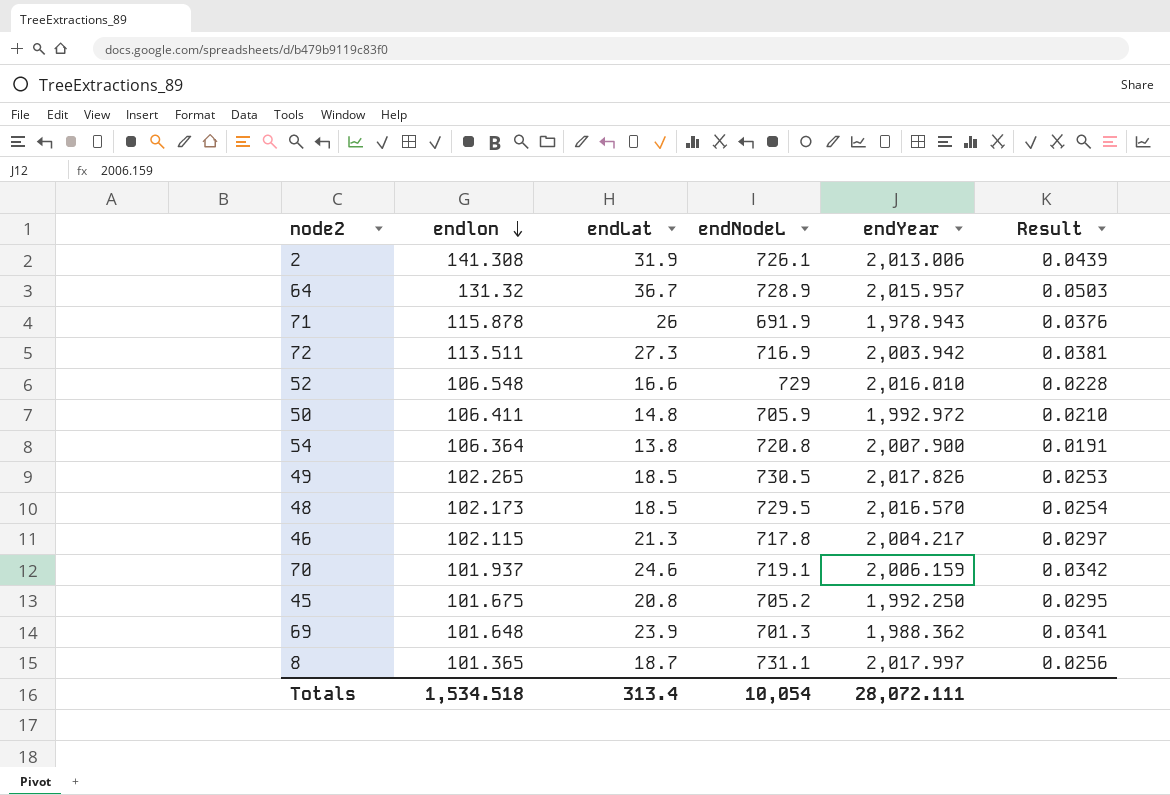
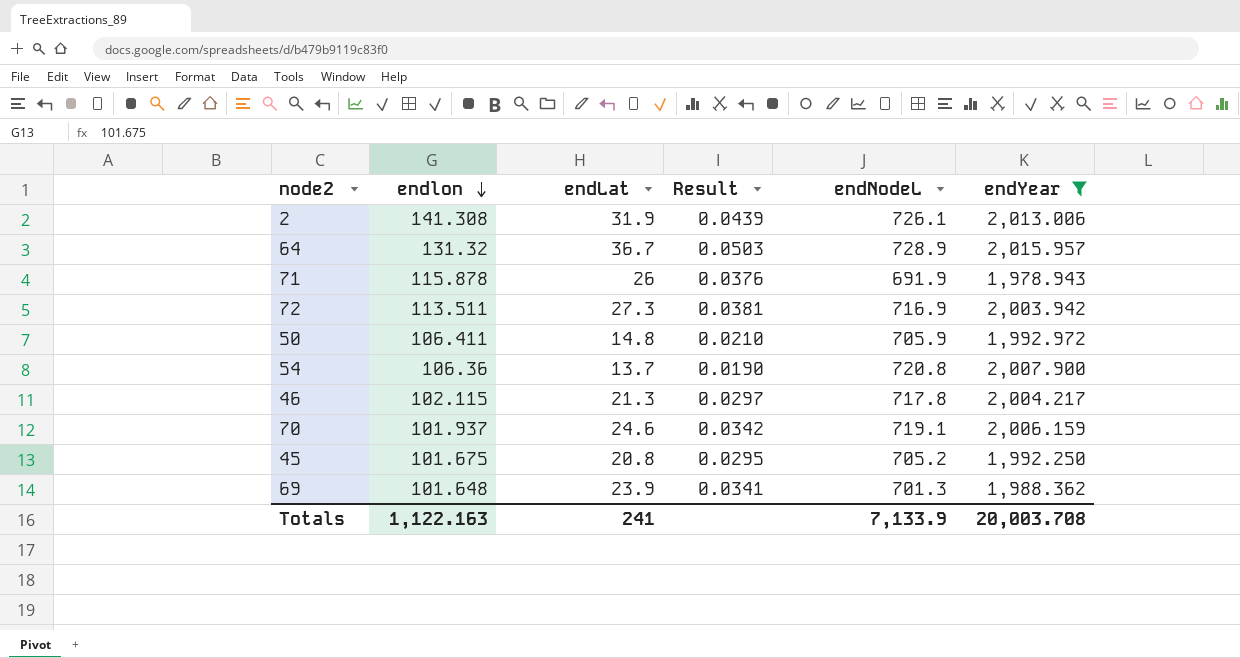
filter: none -> endYear <= 2,015.957
column Result | position: 6 -> 4
54 | endlon: 106.364 -> 106.36
54 | endLat: 13.8 -> 13.7
54 | Result: 0.0191 -> 0.0190
Totals | endlon: 1,534.518 -> 1,122.163
Totals | endLat: 313.4 -> 241
Totals | endNodeL: 10,054 -> 7,133.9
Totals | endYear: 28,072.111 -> 20,003.708

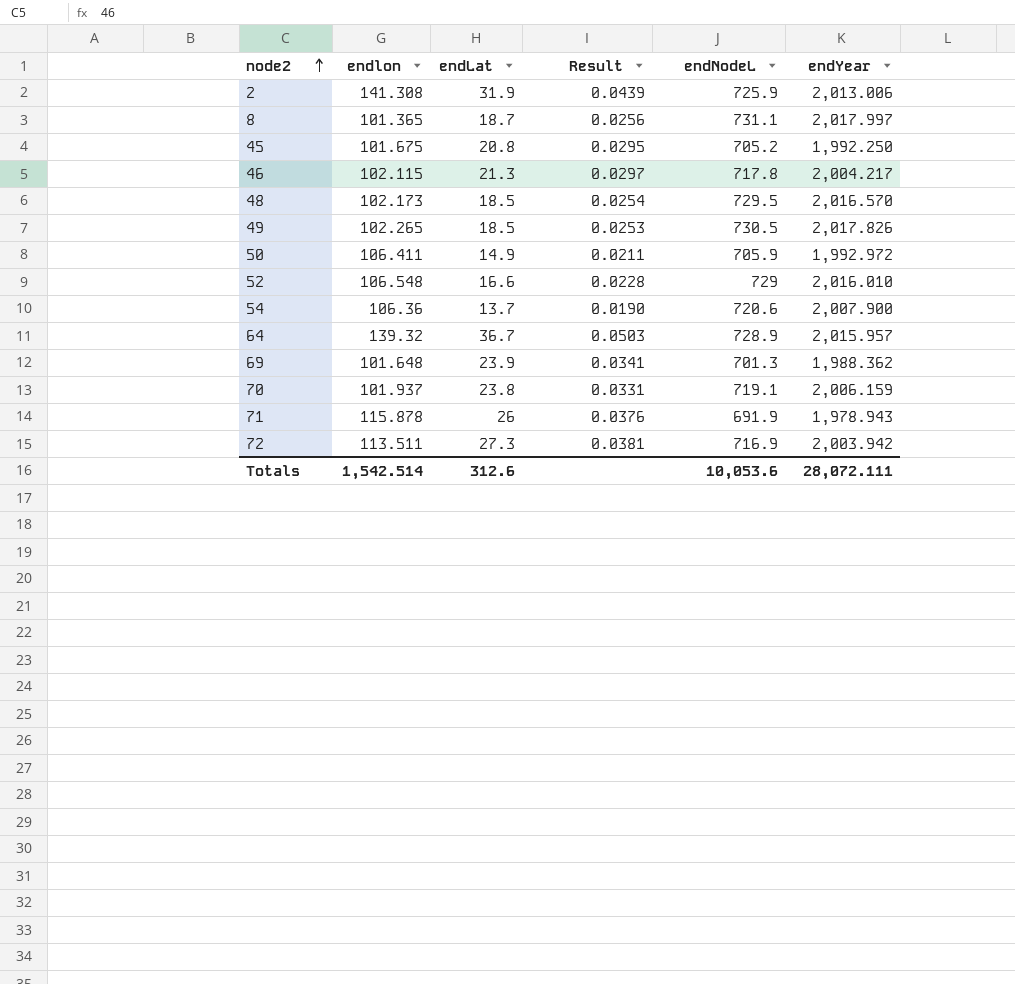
filter: endYear <= 2,015.957 -> none
row order: endlon descending -> node2 ascending
2 | endNodeL: 726.1 -> 725.9
50 | endLat: 14.8 -> 14.9
50 | Result: 0.0210 -> 0.0211
54 | endNodeL: 720.8 -> 720.6
64 | endlon: 131.32 -> 139.32
70 | endLat: 24.6 -> 23.8
70 | Result: 0.0342 -> 0.0331
Totals | endlon: 1,122.163 -> 1,542.514
Totals | endLat: 241 -> 312.6
Totals | endNodeL: 7,133.9 -> 10,053.6
Totals | endYear: 20,003.708 -> 28,072.111

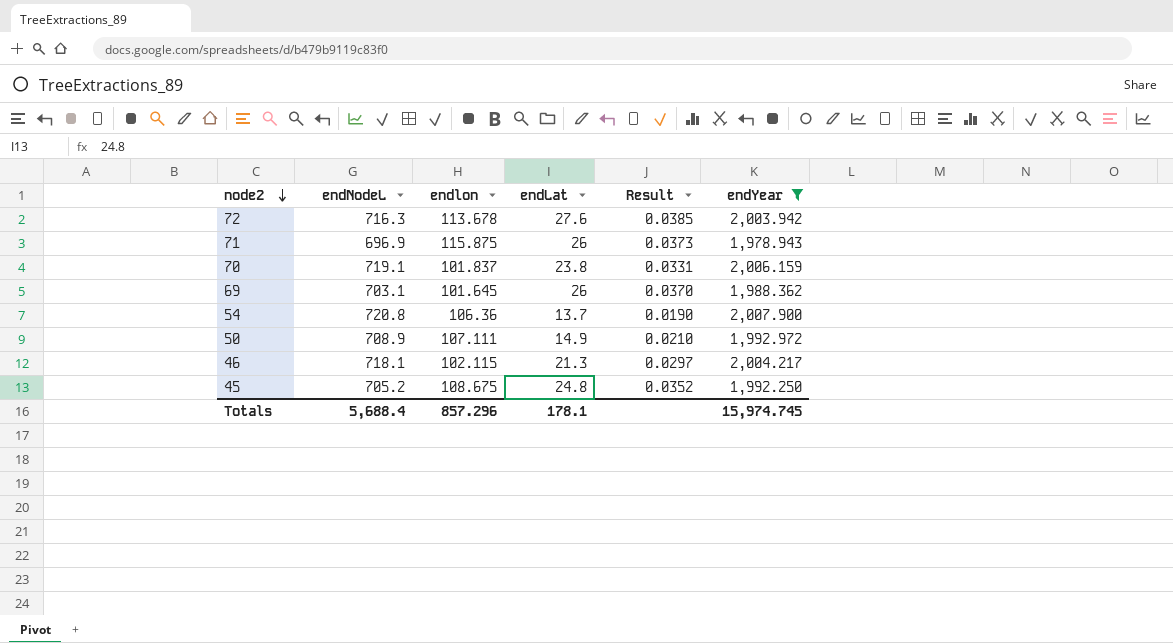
filter: none -> endYear <= 2,007.900
row order: node2 ascending -> node2 descending
column endNodeL | position: 5 -> 2
72 | endNodeL: 716.9 -> 716.3
72 | endlon: 113.511 -> 113.678
72 | endLat: 27.3 -> 27.6
72 | Result: 0.0381 -> 0.0385
71 | endNodeL: 691.9 -> 696.9
71 | endlon: 115.878 -> 115.875
71 | Result: 0.0376 -> 0.0373
70 | endlon: 101.937 -> 101.837
69 | endNodeL: 701.3 -> 703.1
69 | endlon: 101.648 -> 101.645
69 | endLat: 23.9 -> 26
69 | Result: 0.0341 -> 0.0370
54 | endNodeL: 720.6 -> 720.8
50 | endNodeL: 705.9 -> 708.9
50 | endlon: 106.411 -> 107.111
50 | Result: 0.0211 -> 0.0210
46 | endNodeL: 717.8 -> 718.1
45 | endlon: 101.675 -> 108.675
45 | endLat: 20.8 -> 24.8
45 | Result: 0.0295 -> 0.0352
Totals | endNodeL: 10,053.6 -> 5,688.4
Totals | endlon: 1,542.514 -> 857.296
Totals | endLat: 312.6 -> 178.1
Totals | endYear: 28,072.111 -> 15,974.745

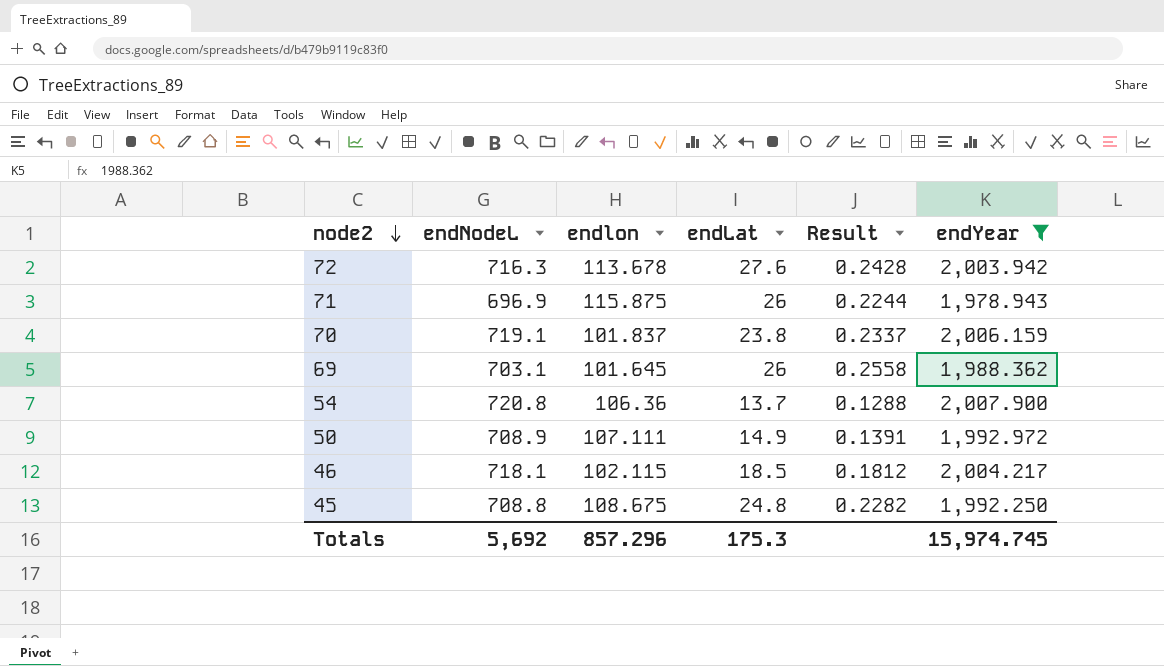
column Result | formula: [endLat] / [endNodeL] -> [endLat] / [endlon]
46 | endLat: 21.3 -> 18.5
45 | endNodeL: 705.2 -> 708.8
Totals | endNodeL: 5,688.4 -> 5,692
Totals | endLat: 178.1 -> 175.3

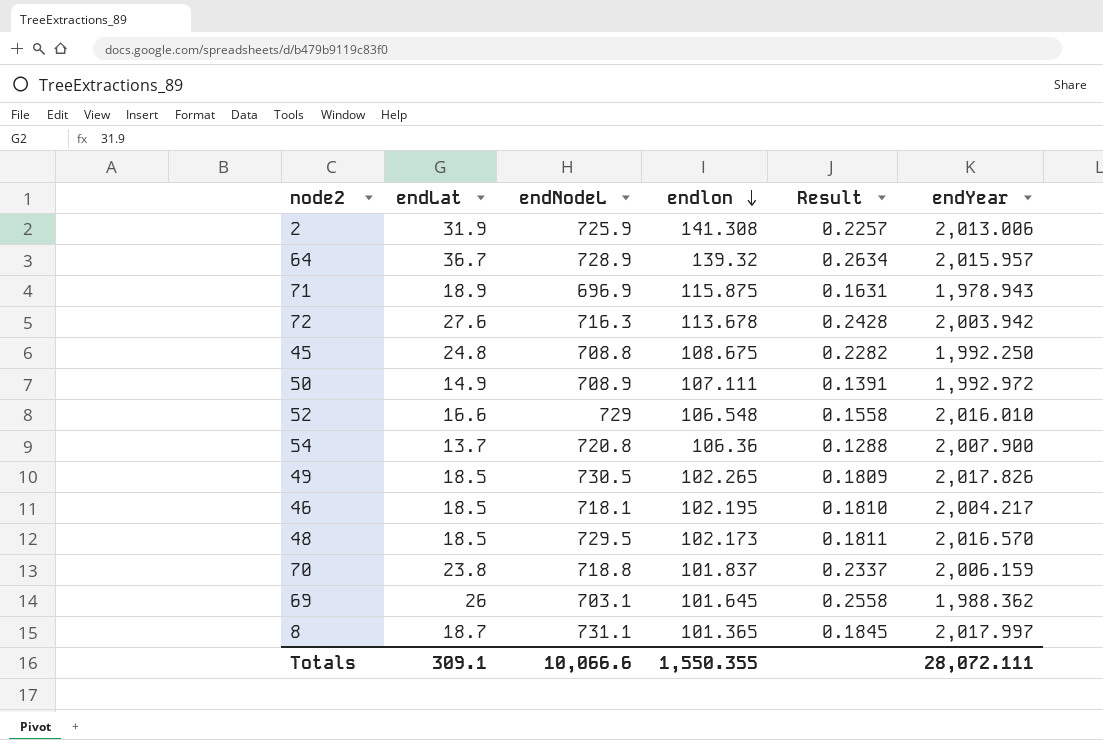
filter: endYear <= 2,007.900 -> none
row order: node2 descending -> endlon descending
column endLat | position: 4 -> 2
71 | endLat: 26 -> 18.9
71 | Result: 0.2244 -> 0.1631
46 | endlon: 102.115 -> 102.195
46 | Result: 0.1812 -> 0.1810
70 | endNodeL: 719.1 -> 718.8
Totals | endLat: 175.3 -> 309.1
Totals | endNodeL: 5,692 -> 10,066.6
Totals | endlon: 857.296 -> 1,550.355
Totals | endYear: 15,974.745 -> 28,072.111

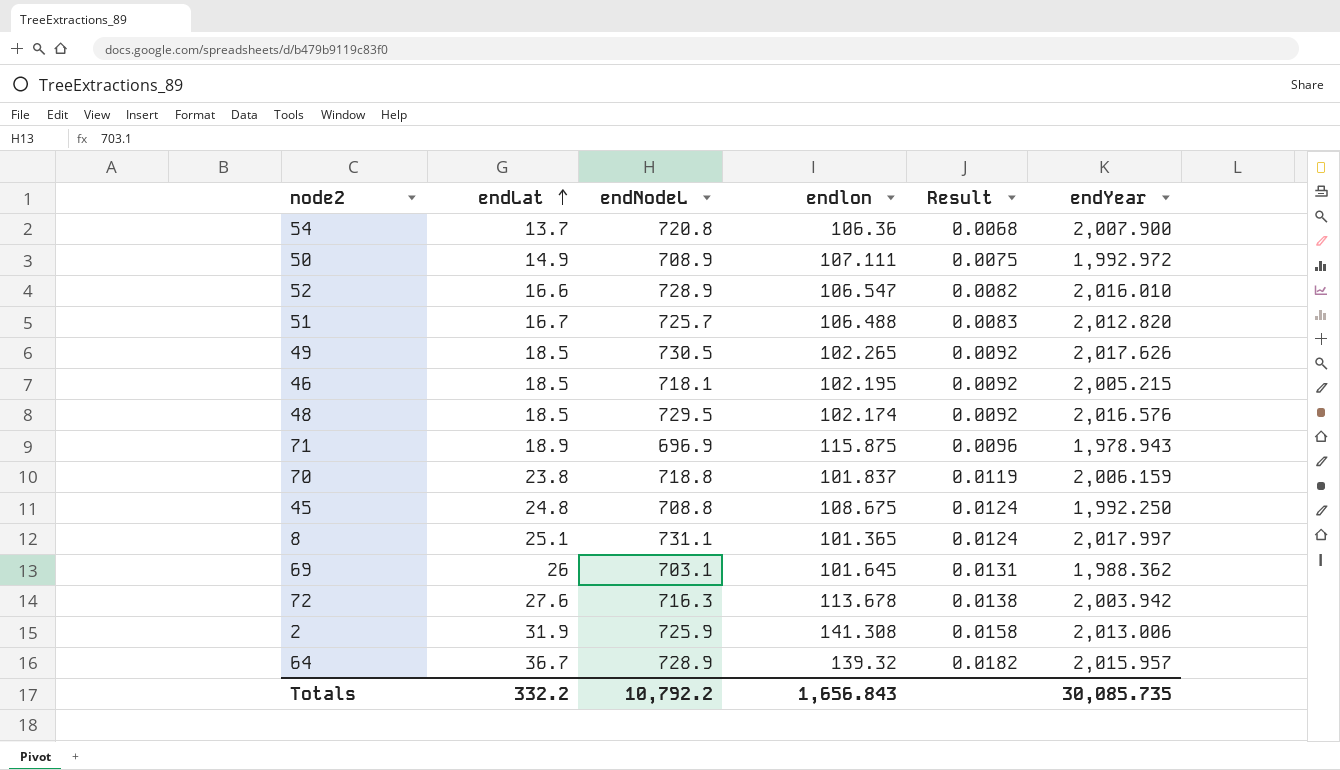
row order: endlon descending -> endLat ascending
column Result | formula: [endLat] / [endlon] -> [endLat] / [endYear]
52 | endNodeL: 729 -> 728.9
52 | endlon: 106.548 -> 106.547
row 51: none -> 16.7 | 725.7 | 106.488 | 0.0083 | 2,012.820
49 | endYear: 2,017.826 -> 2,017.626
46 | endYear: 2,004.217 -> 2,005.215
48 | endlon: 102.173 -> 102.174
48 | endYear: 2,016.570 -> 2,016.576
8 | endLat: 18.7 -> 25.1
Totals | endLat: 309.1 -> 332.2
Totals | endNodeL: 10,066.6 -> 10,792.2
Totals | endlon: 1,550.355 -> 1,656.843
Totals | endYear: 28,072.111 -> 30,085.735

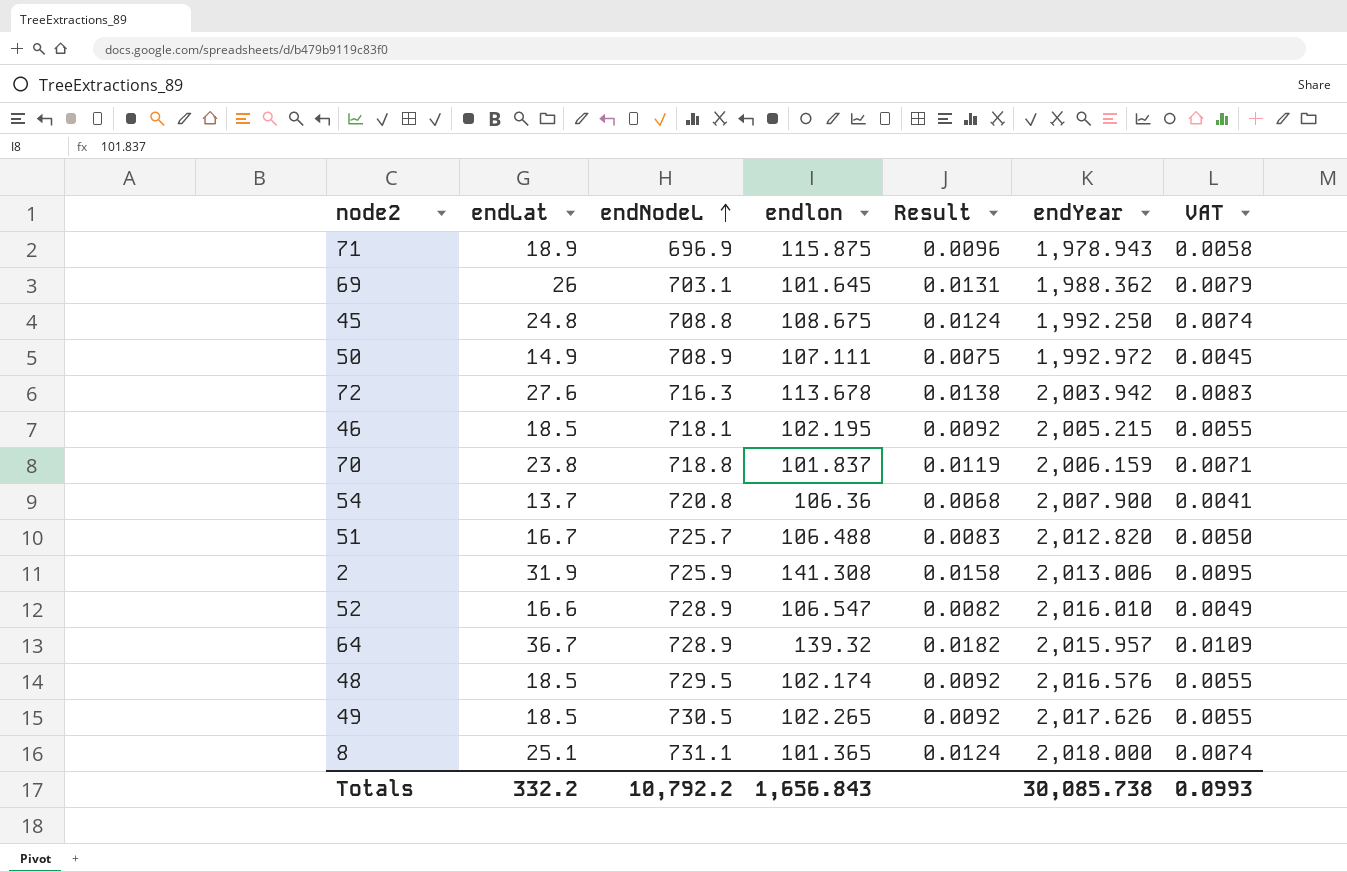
row order: endLat ascending -> endNodeL ascending
column VAT | formula: none -> [Result] * 0.6
8 | endYear: 2,017.997 -> 2,018.000
Totals | endYear: 30,085.735 -> 30,085.738

